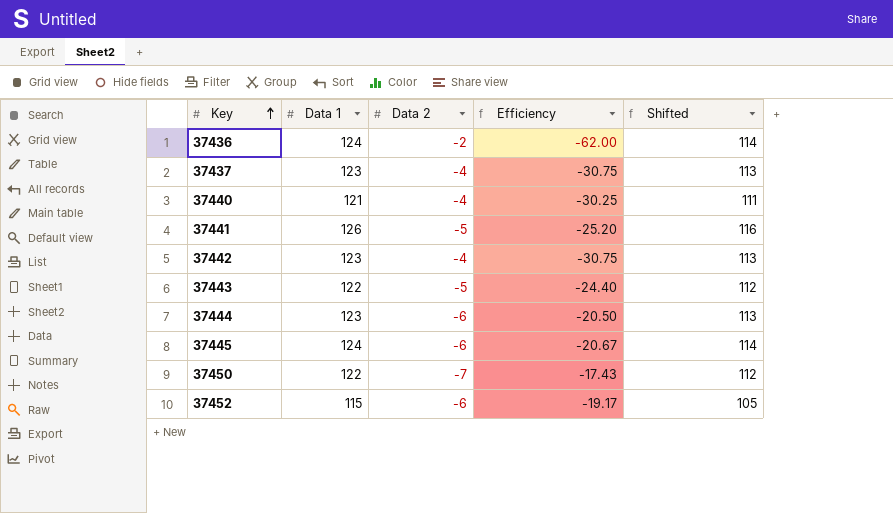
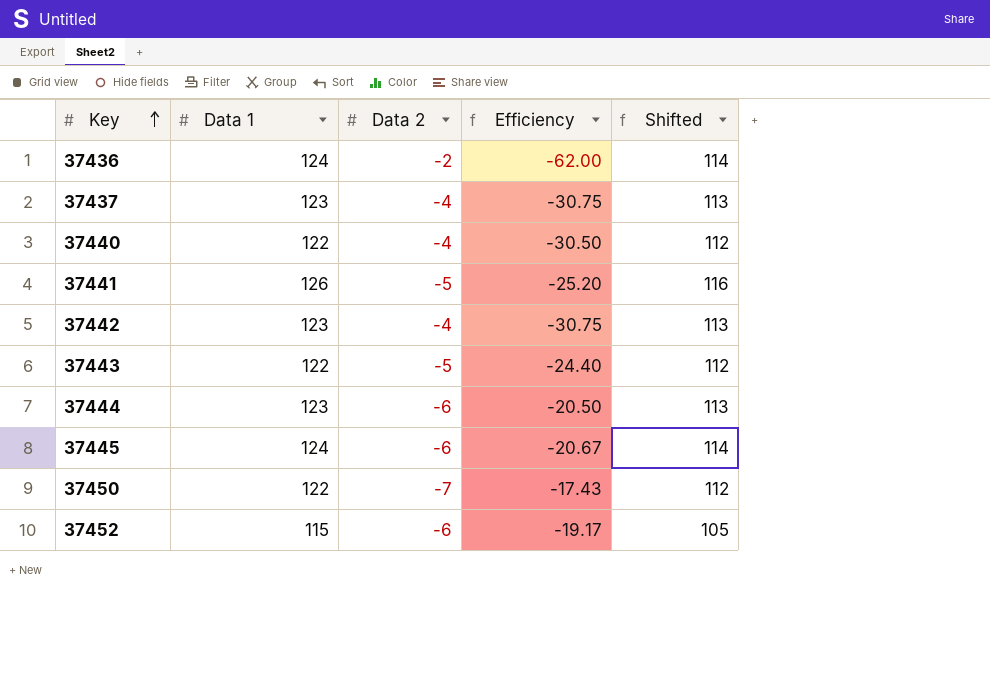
37440 | Data 1: 121 -> 122
37440 | Efficiency: -30.25 -> -30.50
37440 | Shifted: 111 -> 112

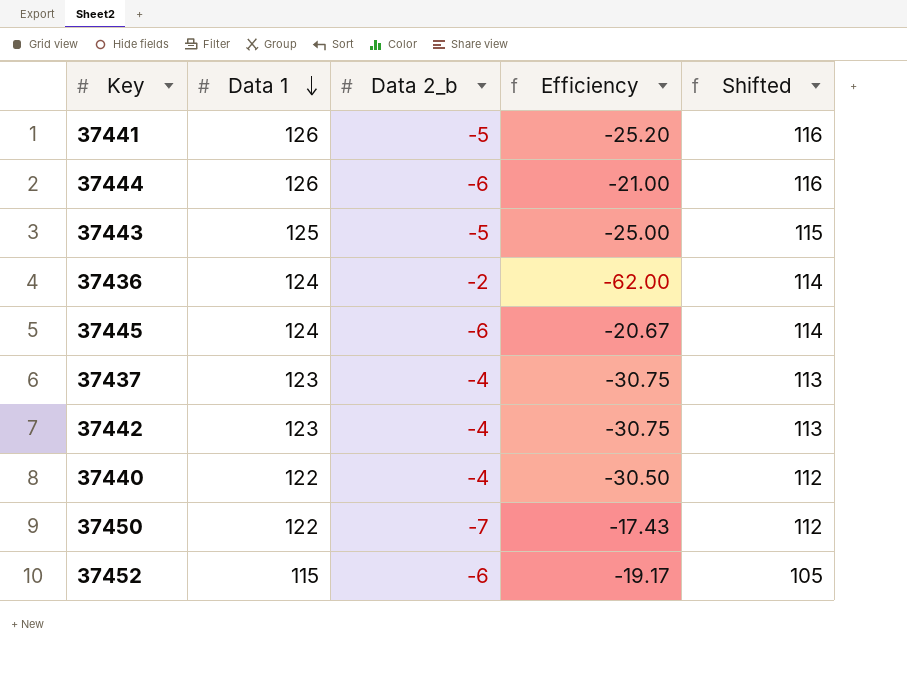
row order: Key ascending -> Data 1 descending
column name: Data 2 -> Data 2_b
37444 | Data 1: 123 -> 126
37444 | Efficiency: -20.50 -> -21.00
37444 | Shifted: 113 -> 116
37443 | Data 1: 122 -> 125
37443 | Efficiency: -24.40 -> -25.00
37443 | Shifted: 112 -> 115

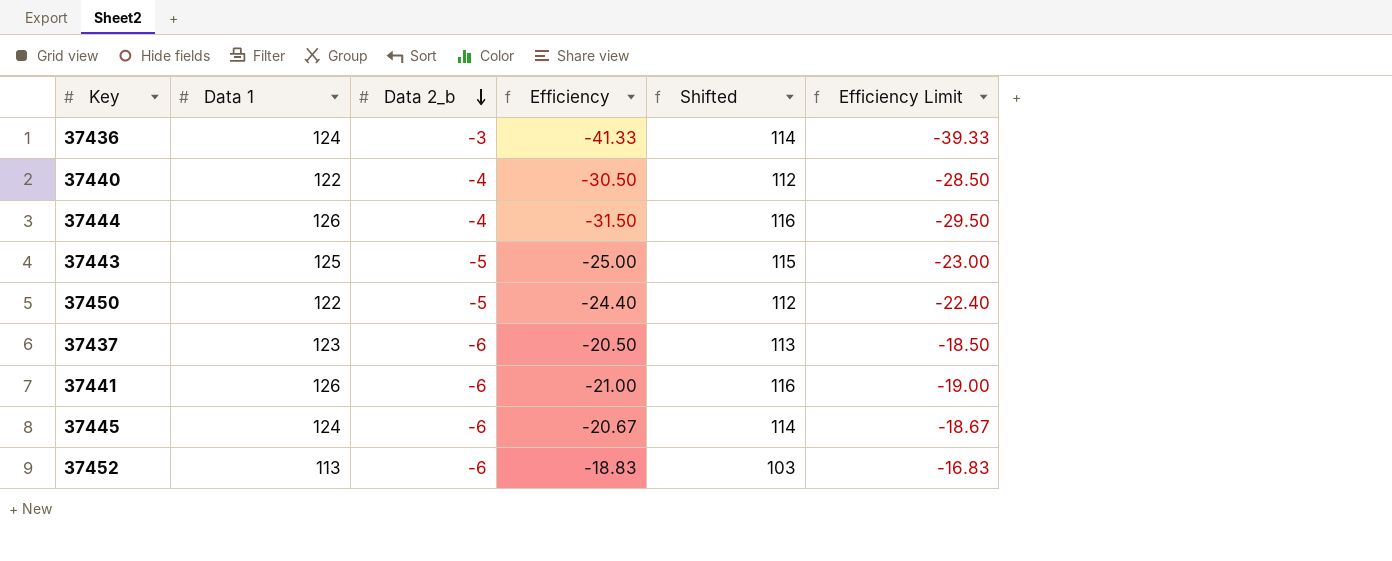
row order: Data 1 descending -> Data 2_b descending
column Efficiency Limit | formula: none -> [Efficiency] + 2
row 37442: 123 | -4 | -30.75 | 113 -> none
37436 | Data 2_b: -2 -> -3
37436 | Efficiency: -62.00 -> -41.33
37444 | Data 2_b: -6 -> -4
37444 | Efficiency: -21.00 -> -31.50
37450 | Data 2_b: -7 -> -5
37450 | Efficiency: -17.43 -> -24.40
37437 | Data 2_b: -4 -> -6
37437 | Efficiency: -30.75 -> -20.50
37441 | Data 2_b: -5 -> -6
37441 | Efficiency: -25.20 -> -21.00
37452 | Data 1: 115 -> 113
37452 | Efficiency: -19.17 -> -18.83
37452 | Shifted: 105 -> 103

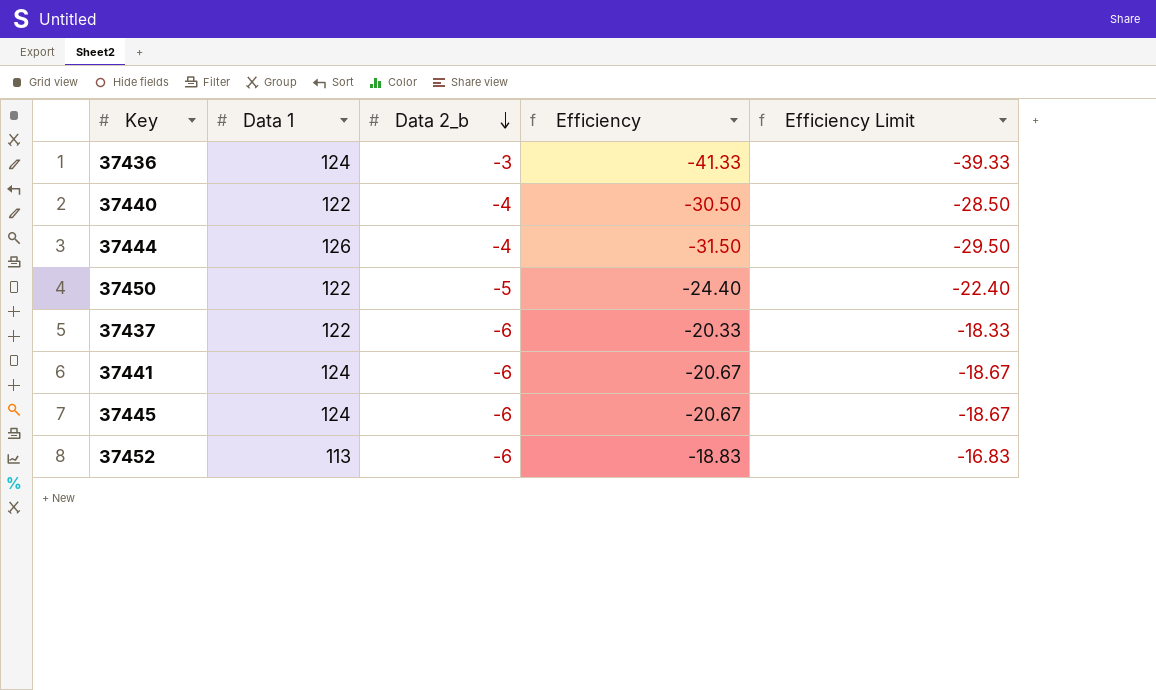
column Shifted | formula: [Data 1] - 10 -> none
row 37443: 125 | -5 | -25.00 | 115 | -23.00 -> none
37437 | Data 1: 123 -> 122
37437 | Efficiency: -20.50 -> -20.33
37437 | Efficiency Limit: -18.50 -> -18.33
37441 | Data 1: 126 -> 124
37441 | Efficiency: -21.00 -> -20.67
37441 | Efficiency Limit: -19.00 -> -18.67

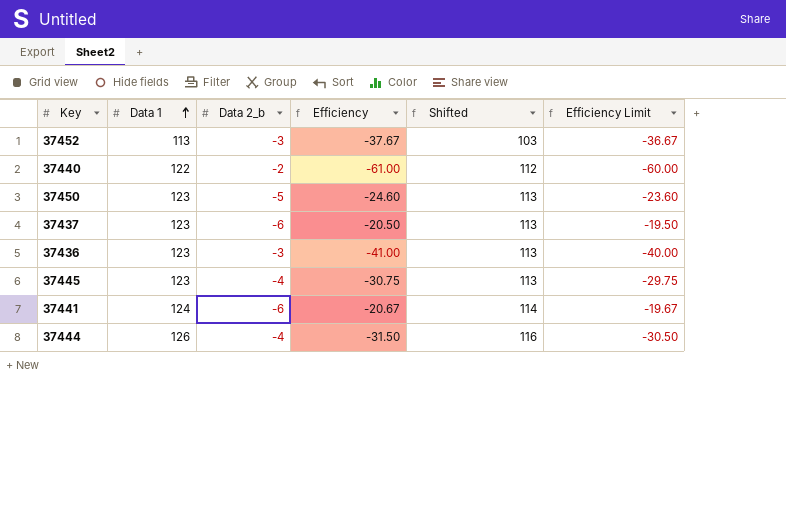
row order: Data 2_b descending -> Data 1 ascending
column Shifted | formula: none -> [Data 1] - 10
column Efficiency Limit | formula: [Efficiency] + 2 -> [Efficiency] + 1
37452 | Data 2_b: -6 -> -3
37452 | Efficiency: -18.83 -> -37.67
37440 | Data 2_b: -4 -> -2
37440 | Efficiency: -30.50 -> -61.00
37450 | Data 1: 122 -> 123
37450 | Efficiency: -24.40 -> -24.60
37437 | Data 1: 122 -> 123
37437 | Efficiency: -20.33 -> -20.50
37436 | Data 1: 124 -> 123
37436 | Efficiency: -41.33 -> -41.00
37445 | Data 1: 124 -> 123
37445 | Data 2_b: -6 -> -4
37445 | Efficiency: -20.67 -> -30.75

